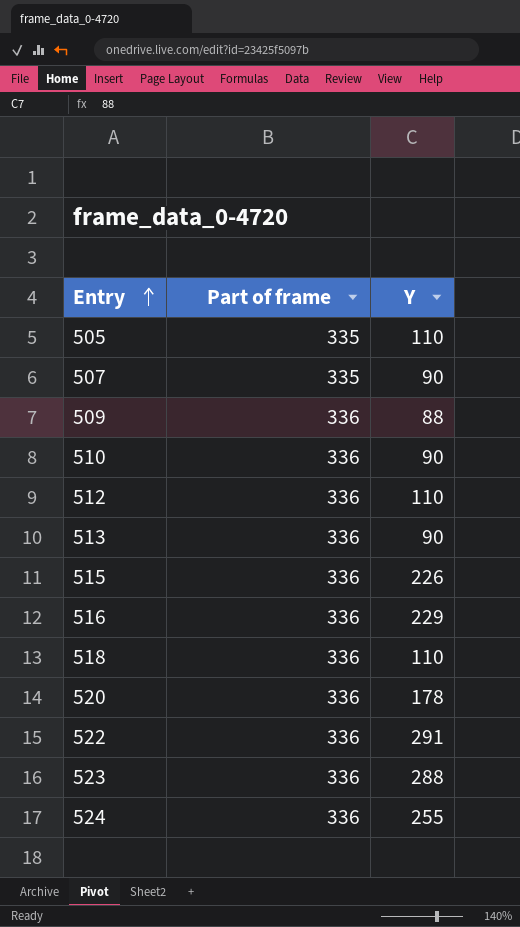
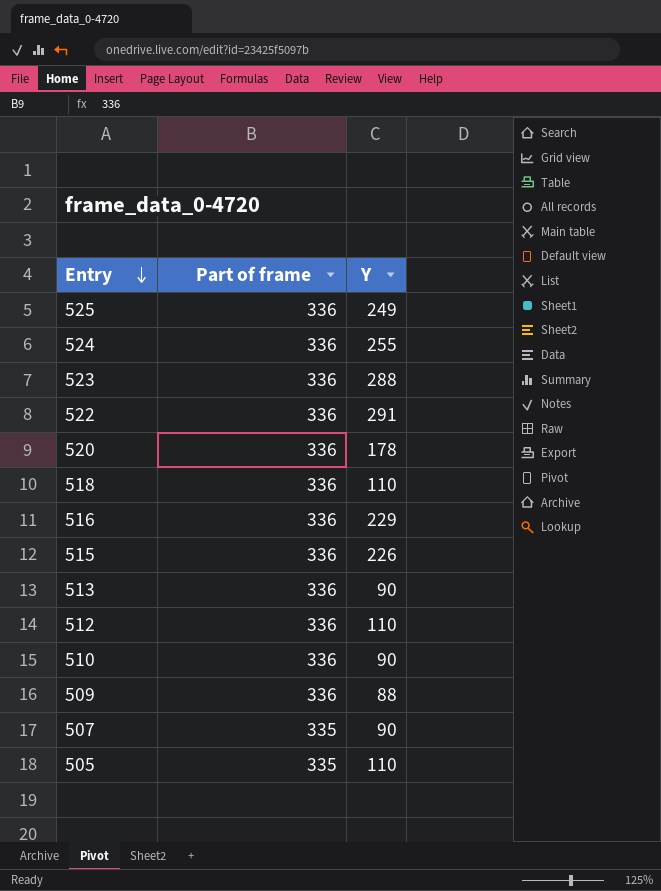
row order: Entry ascending -> Entry descending
row 525: none -> 336 | 249

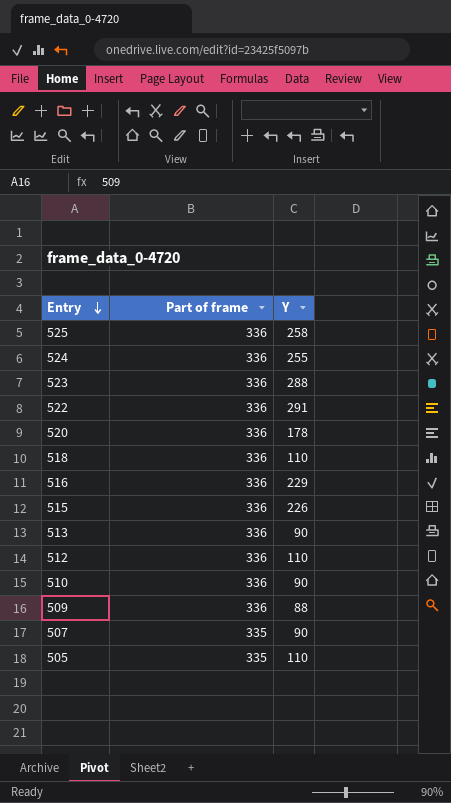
525 | Y: 249 -> 258

